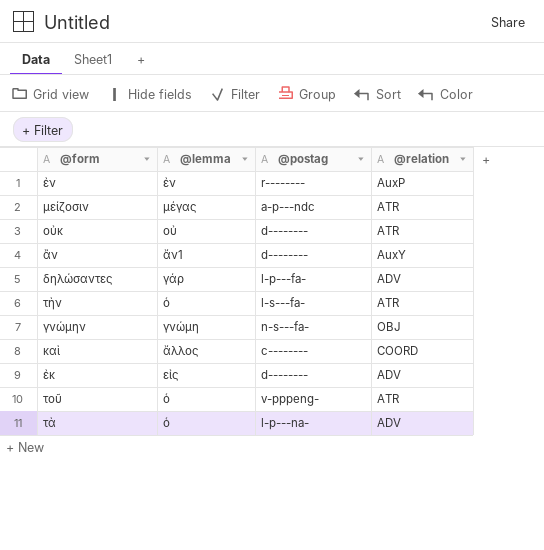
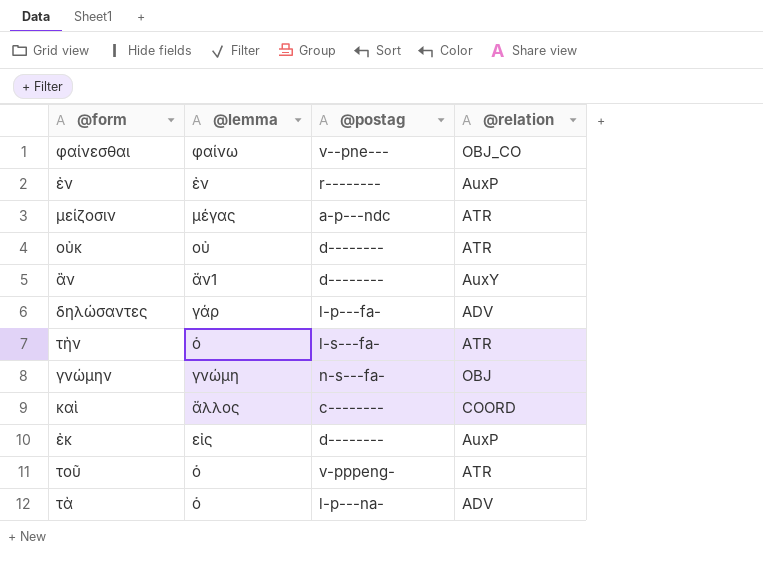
row φαίνεσθαι: none -> φαίνω | v--pne--- | OBJ_CO
ἐκ | @relation: ADV -> AuxP

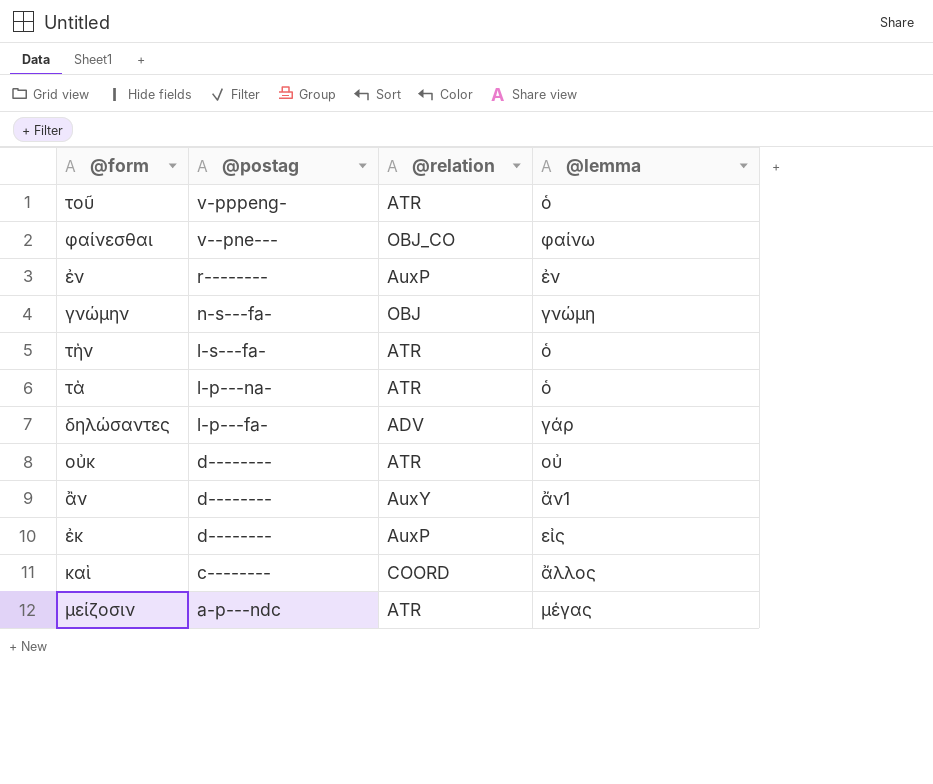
row order: none -> @postag descending
column @lemma | position: 2 -> 4
τὰ | @relation: ADV -> ATR

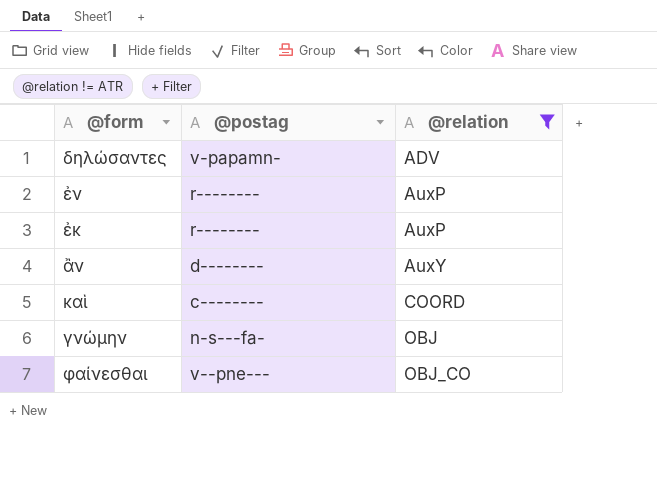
filter: none -> @relation != ATR
row order: @postag descending -> @relation ascending
column @lemma | position: 4 -> none
δηλώσαντες | @postag: l-p---fa- -> v-papamn-
ἐκ | @postag: d-------- -> r--------

